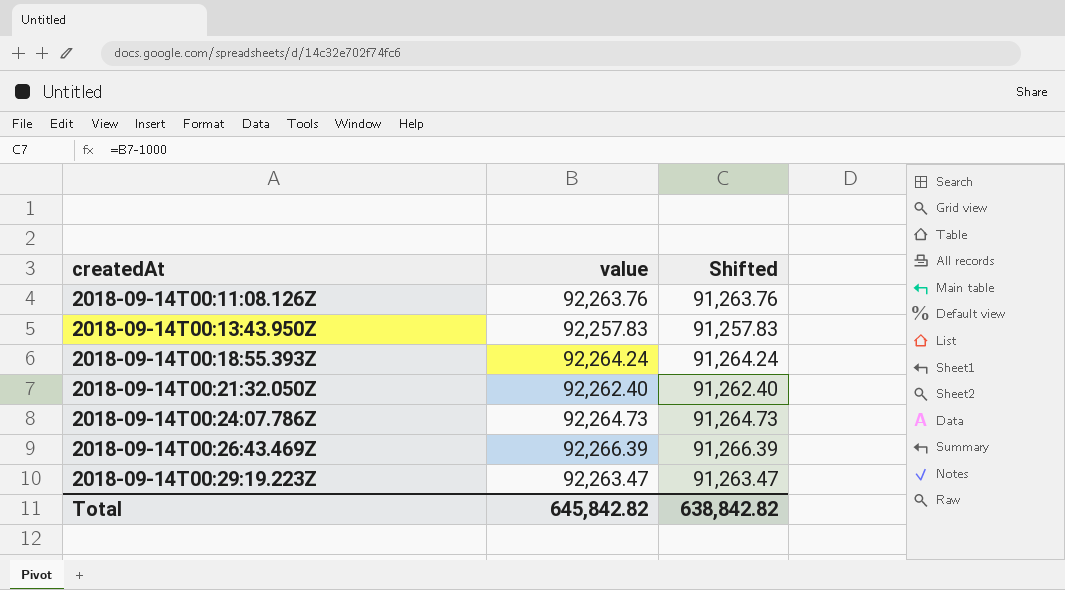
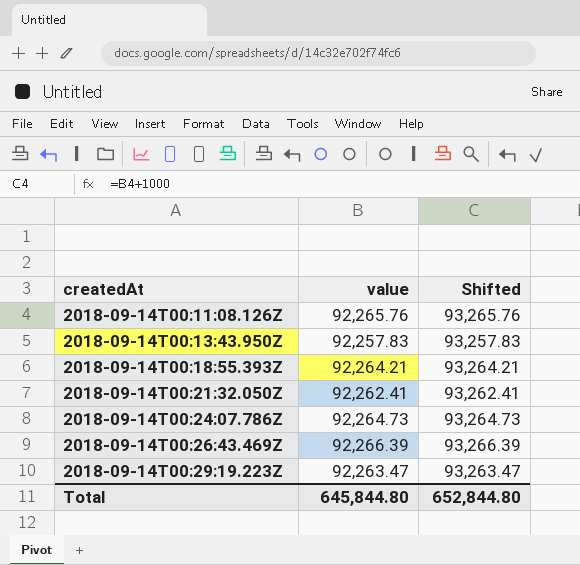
column Shifted | formula: [value] - 1000 -> [value] + 1000
2018-09-14T00:11:08.126Z | value: 92,263.76 -> 92,265.76
2018-09-14T00:18:55.393Z | value: 92,264.24 -> 92,264.21
2018-09-14T00:21:32.050Z | value: 92,262.40 -> 92,262.41
Total | value: 645,842.82 -> 645,844.80
Total | Shifted: 638,842.82 -> 652,844.80

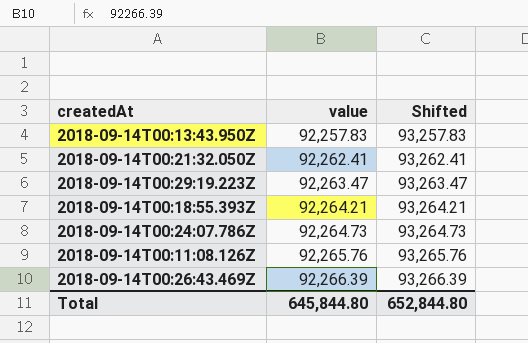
row order: createdAt ascending -> value ascending

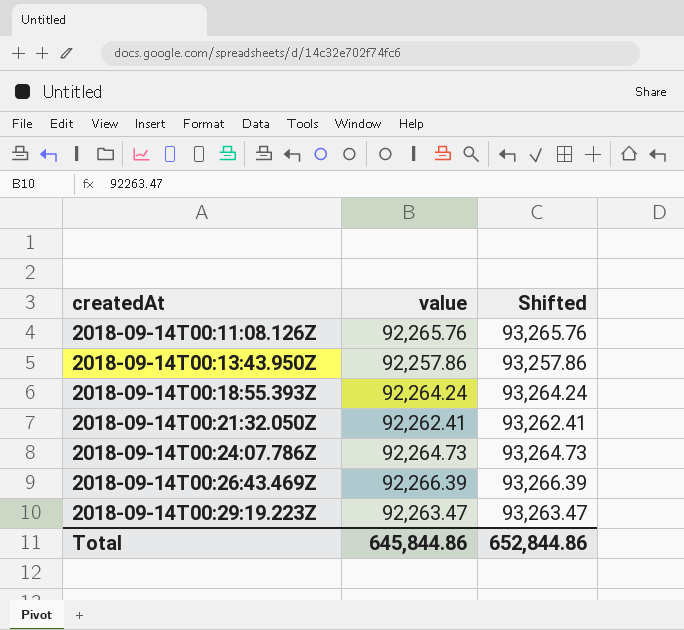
row order: value ascending -> createdAt ascending
2018-09-14T00:13:43.950Z | value: 92,257.83 -> 92,257.86
2018-09-14T00:13:43.950Z | Shifted: 93,257.83 -> 93,257.86
2018-09-14T00:18:55.393Z | value: 92,264.21 -> 92,264.24
2018-09-14T00:18:55.393Z | Shifted: 93,264.21 -> 93,264.24
Total | value: 645,844.80 -> 645,844.86
Total | Shifted: 652,844.80 -> 652,844.86

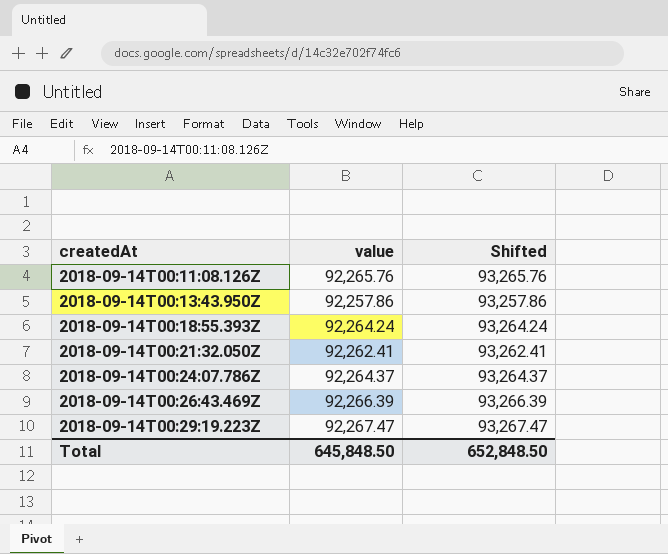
2018-09-14T00:24:07.786Z | value: 92,264.73 -> 92,264.37
2018-09-14T00:24:07.786Z | Shifted: 93,264.73 -> 93,264.37
2018-09-14T00:29:19.223Z | value: 92,263.47 -> 92,267.47
2018-09-14T00:29:19.223Z | Shifted: 93,263.47 -> 93,267.47
Total | value: 645,844.86 -> 645,848.50
Total | Shifted: 652,844.86 -> 652,848.50

